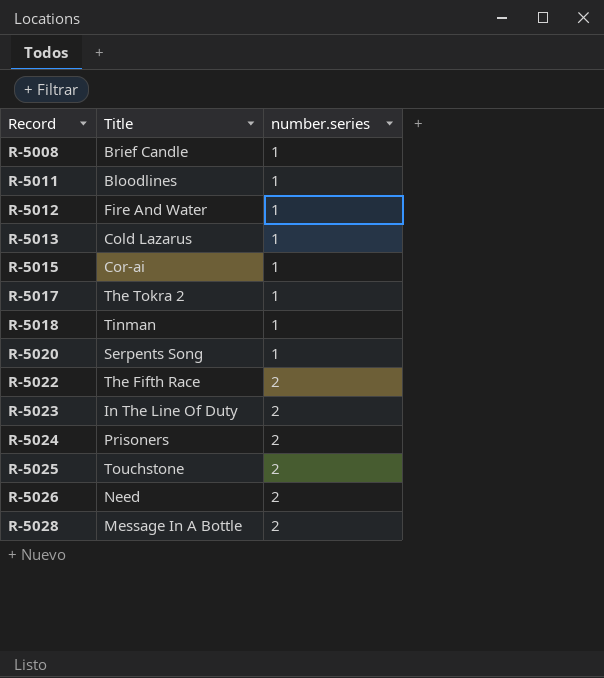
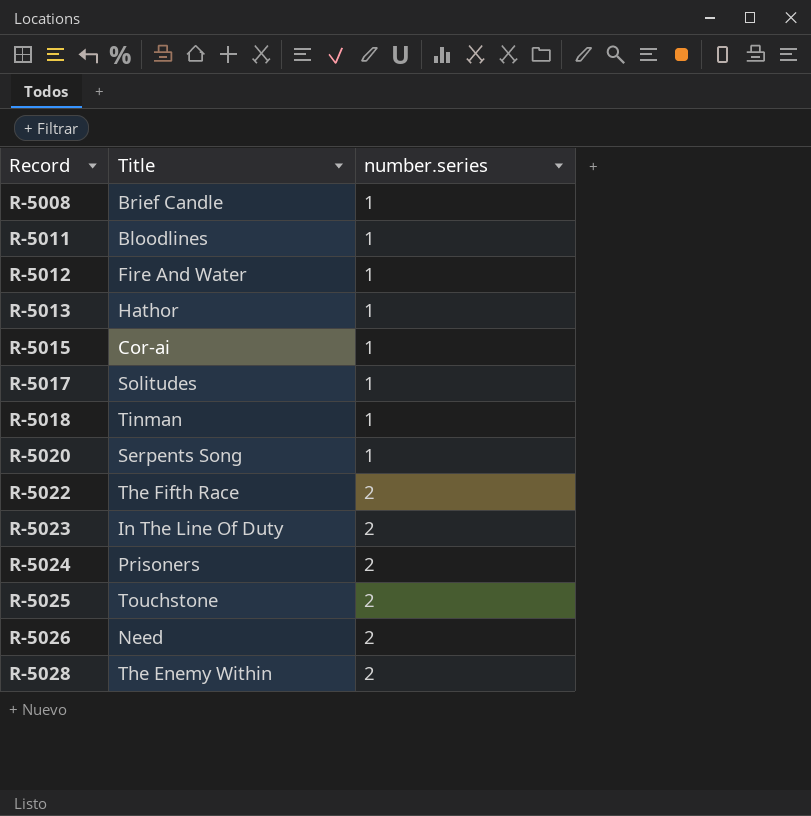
R-5013 | Title: Cold Lazarus -> Hathor
R-5017 | Title: The Tokra 2 -> Solitudes
R-5028 | Title: Message In A Bottle -> The Enemy Within

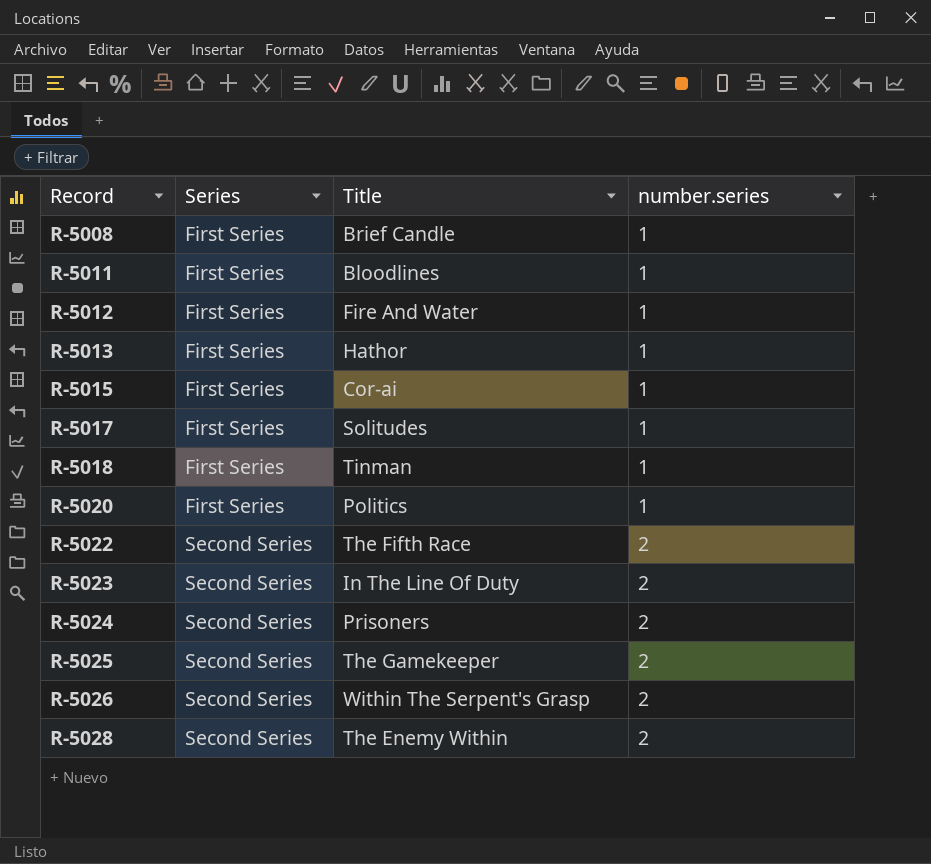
column Series | position: none -> 2
R-5020 | Title: Serpents Song -> Politics
R-5025 | Title: Touchstone -> The Gamekeeper
R-5026 | Title: Need -> Within The Serpent's Grasp

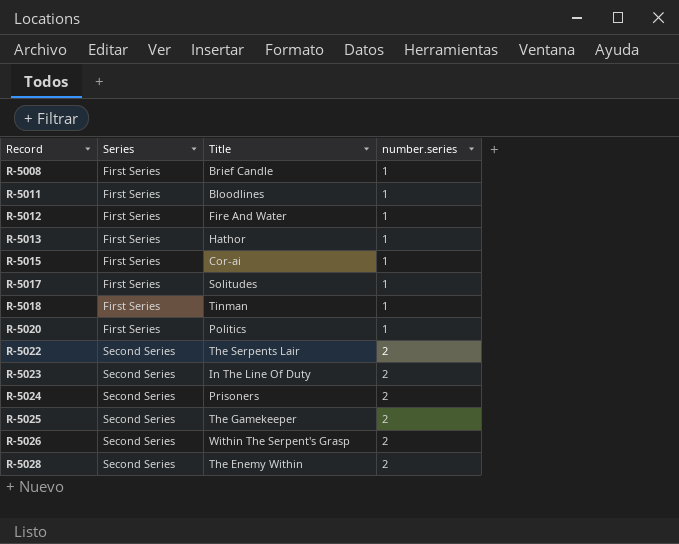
R-5022 | Title: The Fifth Race -> The Serpents Lair

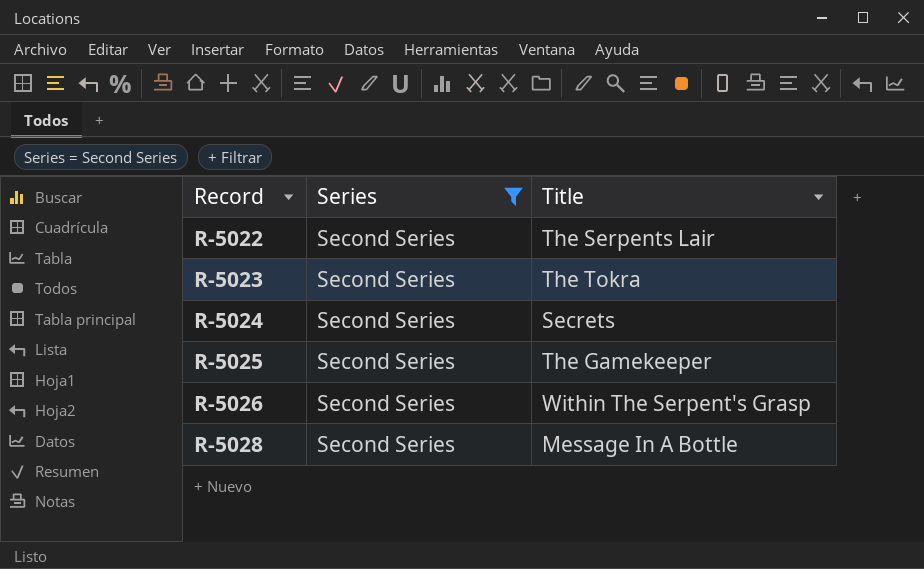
filter: none -> Series = Second Series
column number.series | position: 4 -> none
R-5023 | Title: In The Line Of Duty -> The Tokra
R-5024 | Title: Prisoners -> Secrets
R-5028 | Title: The Enemy Within -> Message In A Bottle

